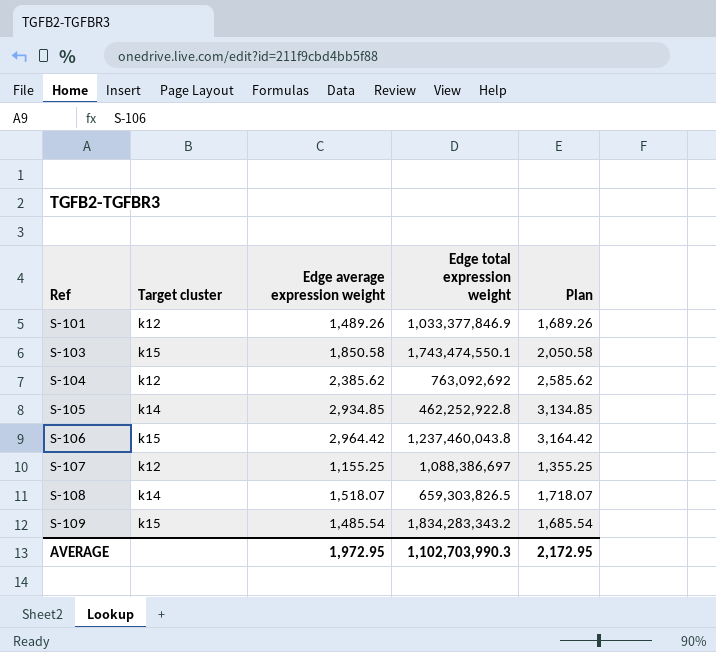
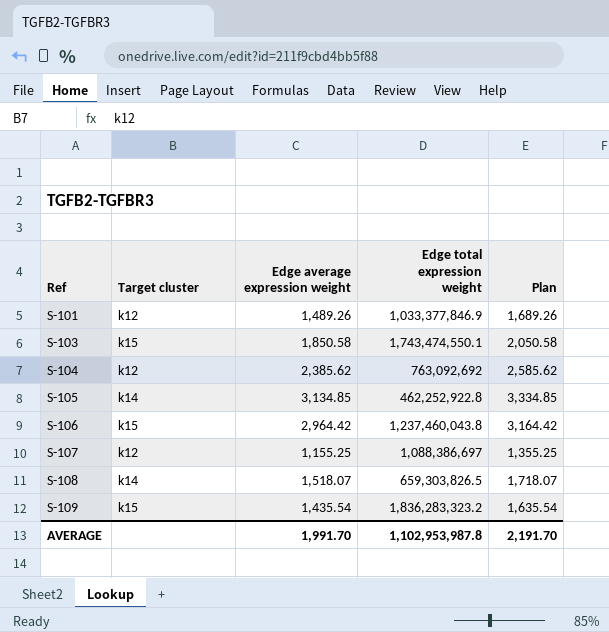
S-105 | Edge average expression weight: 2,934.85 -> 3,134.85
S-105 | Plan: 3,134.85 -> 3,334.85
S-109 | Edge average expression weight: 1,485.54 -> 1,435.54
S-109 | Edge total expression weight: 1,834,283,343.2 -> 1,836,283,323.2
S-109 | Plan: 1,685.54 -> 1,635.54
AVERAGE | Edge average expression weight: 1,972.95 -> 1,991.70
AVERAGE | Edge total expression weight: 1,102,703,990.3 -> 1,102,953,987.8
AVERAGE | Plan: 2,172.95 -> 2,191.70

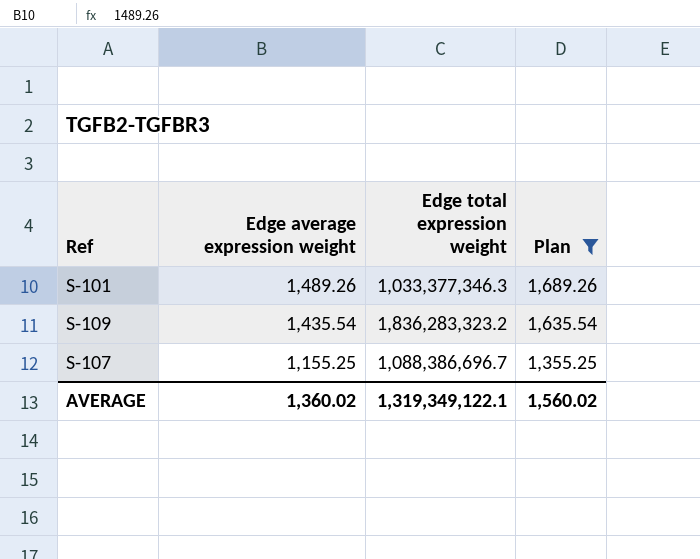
filter: none -> Plan <= 1,689.26
row order: Ref ascending -> Edge average expression weight descending
column Target cluster | position: 2 -> none
S-101 | Edge total expression weight: 1,033,377,846.9 -> 1,033,377,346.3
S-107 | Edge total expression weight: 1,088,386,697 -> 1,088,386,696.7
AVERAGE | Edge average expression weight: 1,991.70 -> 1,360.02
AVERAGE | Edge total expression weight: 1,102,953,987.8 -> 1,319,349,122.1
AVERAGE | Plan: 2,191.70 -> 1,560.02

